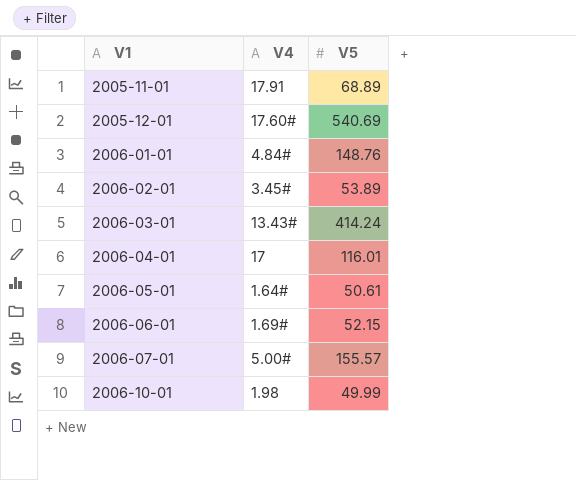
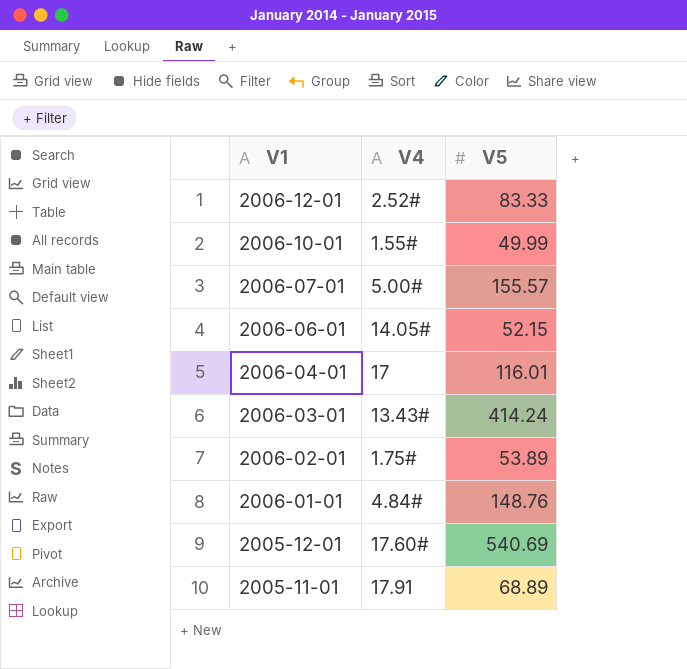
row order: V1 ascending -> V1 descending
row 2006-05-01: 1.64# | 50.61 -> none
row 2006-12-01: none -> 2.52# | 83.33
2006-10-01 | V4: 1.98 -> 1.55#
2006-06-01 | V4: 1.69# -> 14.05#
2006-02-01 | V4: 3.45# -> 1.75#

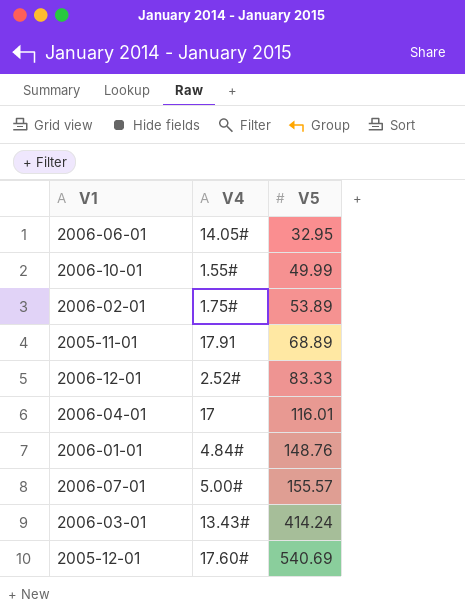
row order: V1 descending -> V5 ascending
2006-06-01 | V5: 52.15 -> 32.95

